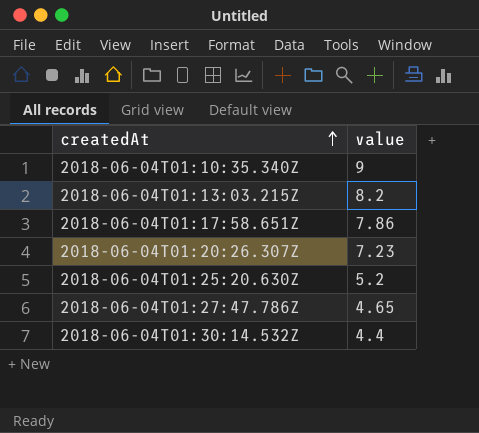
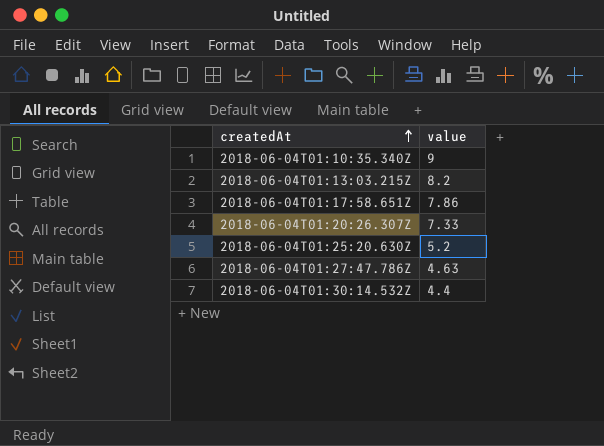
2018-06-04T01:20:26.307Z | value: 7.23 -> 7.33
2018-06-04T01:27:47.786Z | value: 4.65 -> 4.63

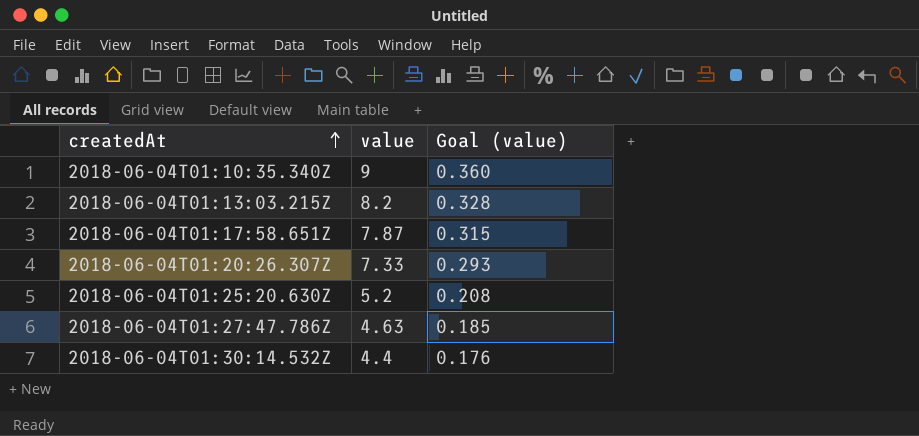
column Goal (value) | formula: none -> [value] * 0.04
2018-06-04T01:17:58.651Z | value: 7.86 -> 7.87

